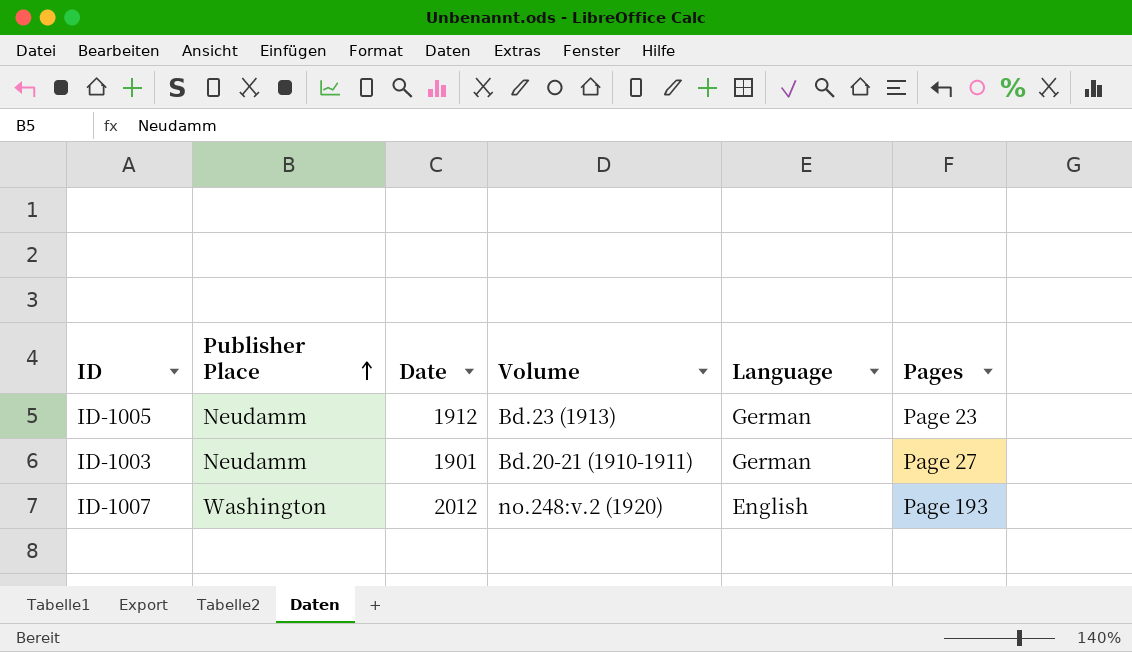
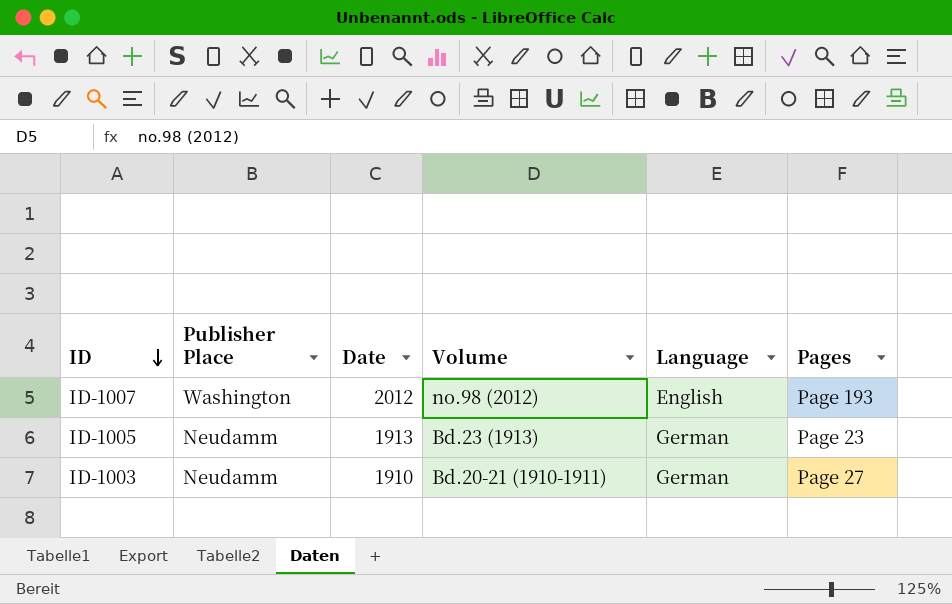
row order: Publisher Place ascending -> ID descending
ID-1007 | Volume: no.248:v.2 (1920) -> no.98 (2012)
ID-1005 | Date: 1912 -> 1913
ID-1003 | Date: 1901 -> 1910

